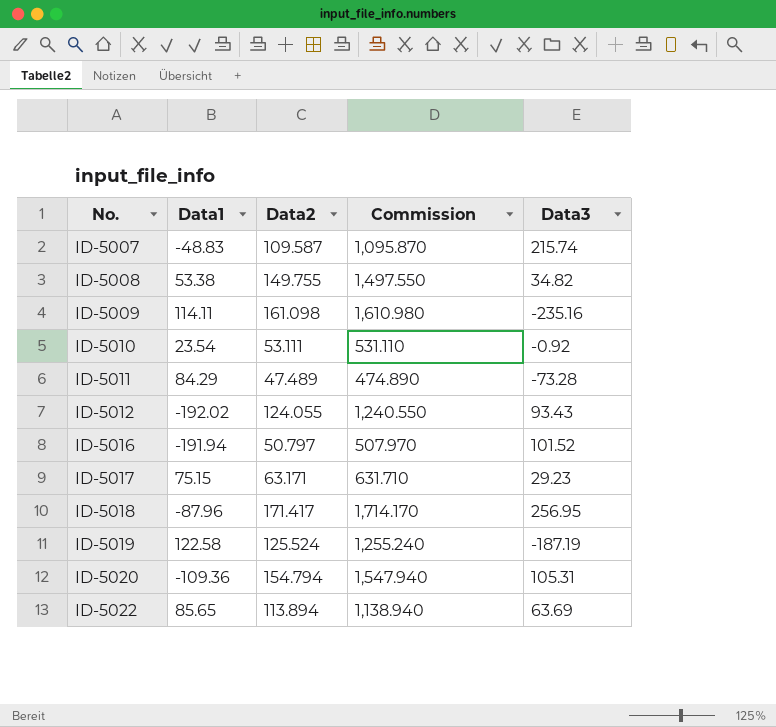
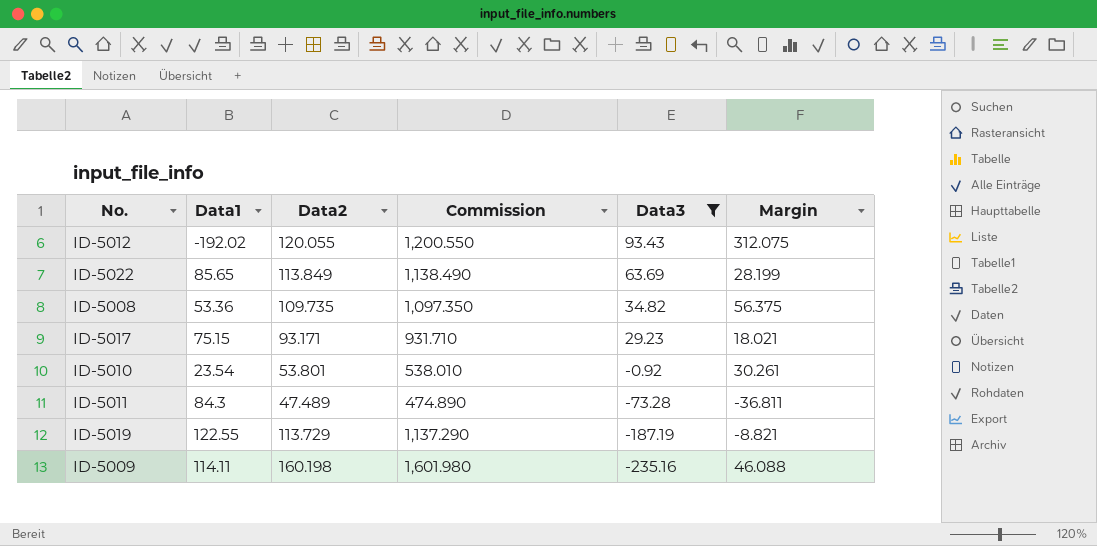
filter: none -> Data3 <= 93.43
row order: No. ascending -> Data3 descending
column Margin | formula: none -> [Data2] - [Data1]
ID-5012 | Data2: 124.055 -> 120.055
ID-5012 | Commission: 1,240.550 -> 1,200.550
ID-5022 | Data2: 113.894 -> 113.849
ID-5022 | Commission: 1,138.940 -> 1,138.490
ID-5008 | Data1: 53.38 -> 53.36
ID-5008 | Data2: 149.755 -> 109.735
ID-5008 | Commission: 1,497.550 -> 1,097.350
ID-5017 | Data2: 63.171 -> 93.171
ID-5017 | Commission: 631.710 -> 931.710
ID-5010 | Data2: 53.111 -> 53.801
ID-5010 | Commission: 531.110 -> 538.010
ID-5011 | Data1: 84.29 -> 84.3
ID-5019 | Data1: 122.58 -> 122.55
ID-5019 | Data2: 125.524 -> 113.729
ID-5019 | Commission: 1,255.240 -> 1,137.290
ID-5009 | Data2: 161.098 -> 160.198
ID-5009 | Commission: 1,610.980 -> 1,601.980

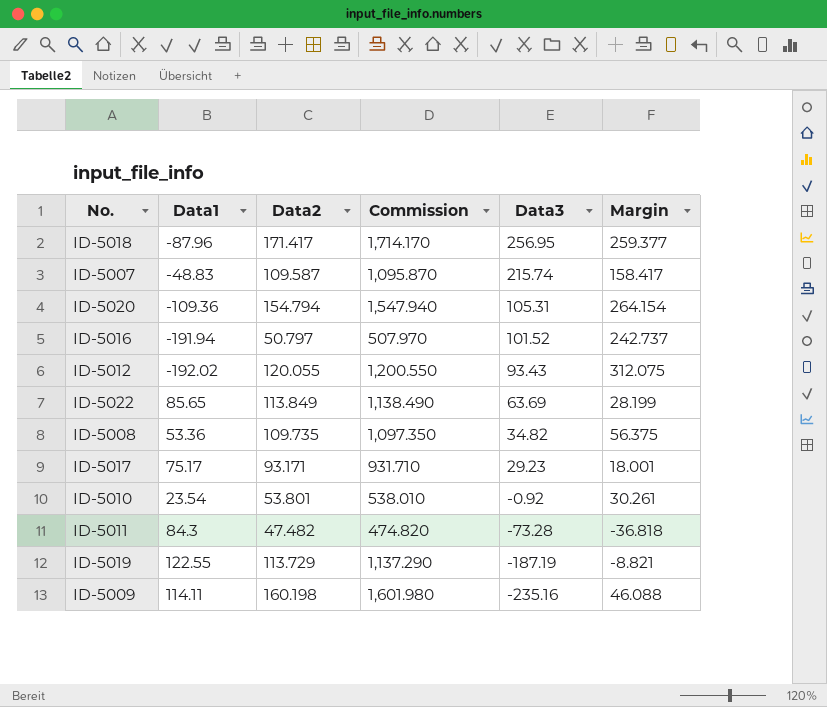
filter: Data3 <= 93.43 -> none
ID-5017 | Data1: 75.15 -> 75.17
ID-5017 | Margin: 18.021 -> 18.001
ID-5011 | Data2: 47.489 -> 47.482
ID-5011 | Commission: 474.890 -> 474.820
ID-5011 | Margin: -36.811 -> -36.818

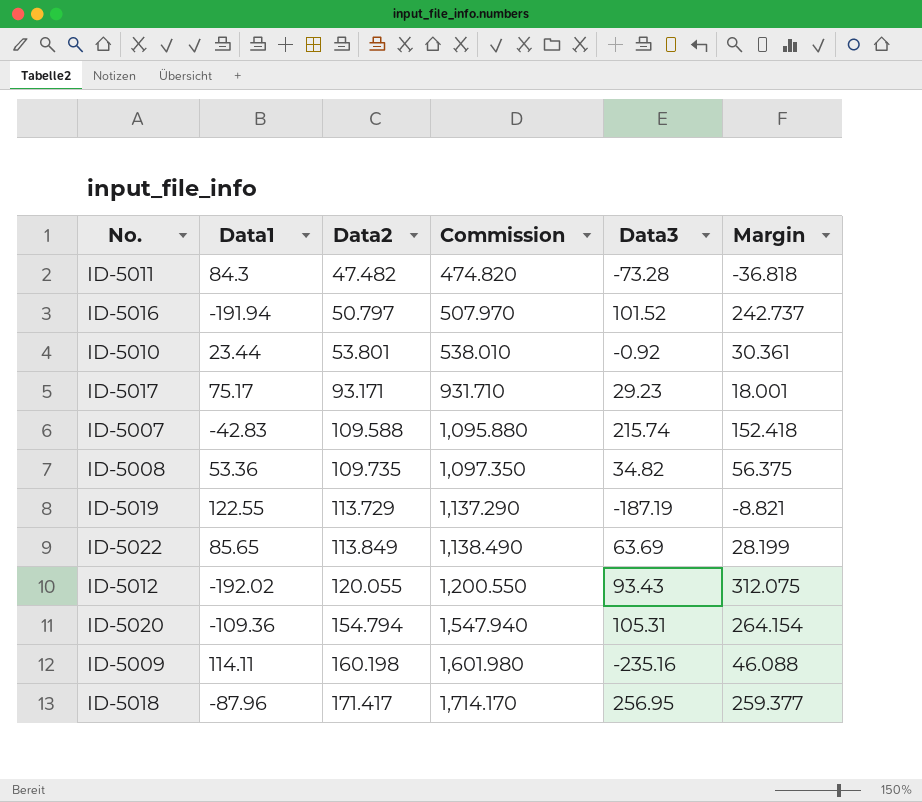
row order: Data3 descending -> Data2 ascending
ID-5010 | Data1: 23.54 -> 23.44
ID-5010 | Margin: 30.261 -> 30.361
ID-5007 | Data1: -48.83 -> -42.83
ID-5007 | Data2: 109.587 -> 109.588
ID-5007 | Commission: 1,095.870 -> 1,095.880
ID-5007 | Margin: 158.417 -> 152.418

